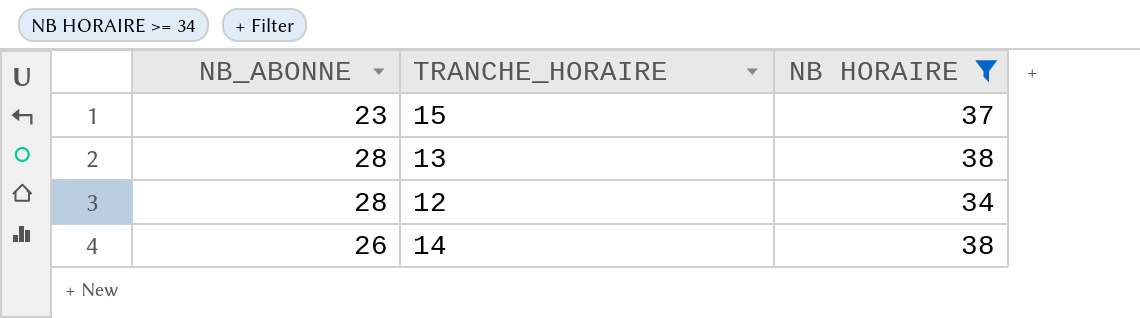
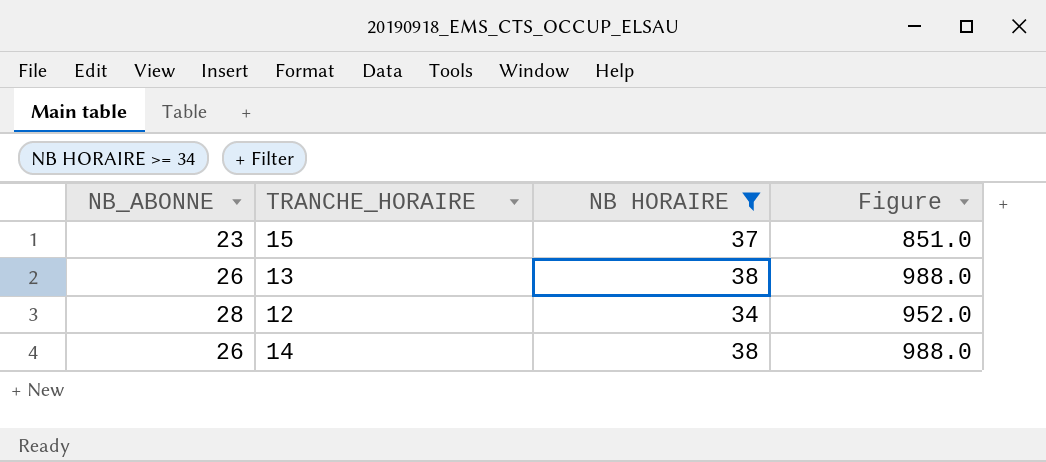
column Figure | formula: none -> [NB_ABONNE] * [NB HORAIRE]
13 | NB_ABONNE: 28 -> 26

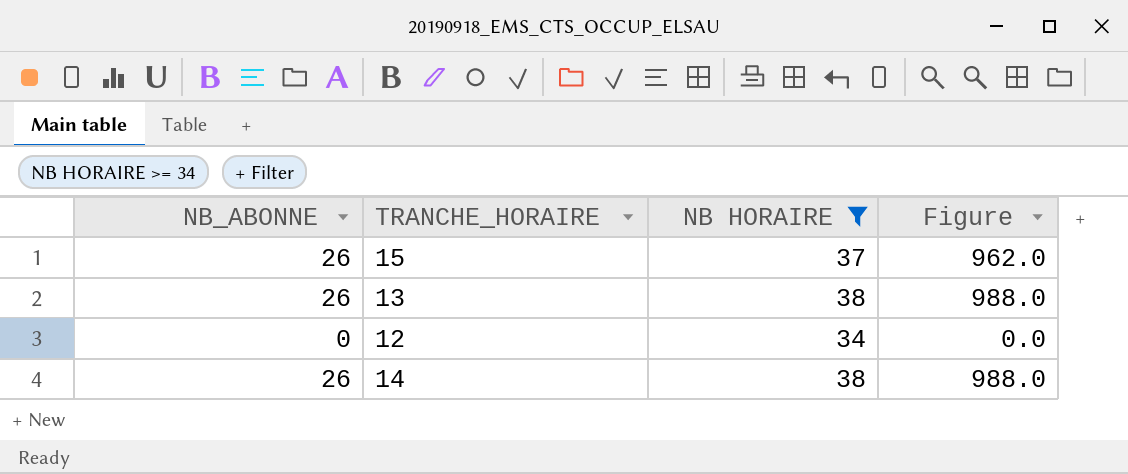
15 | NB_ABONNE: 23 -> 26
15 | Figure: 851.0 -> 962.0
12 | NB_ABONNE: 28 -> 0
12 | Figure: 952.0 -> 0.0

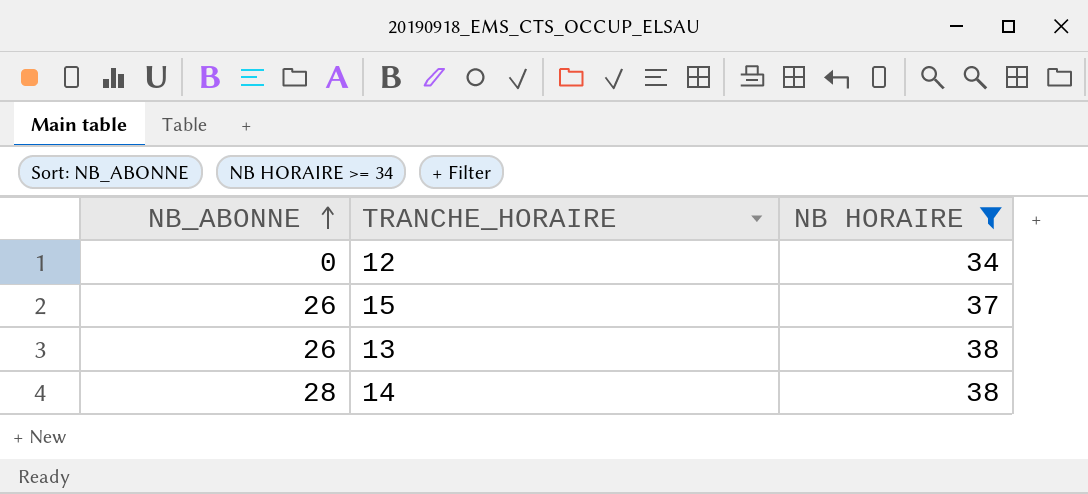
row order: none -> NB_ABONNE ascending
column Figure | formula: [NB_ABONNE] * [NB HORAIRE] -> none
14 | NB_ABONNE: 26 -> 28

